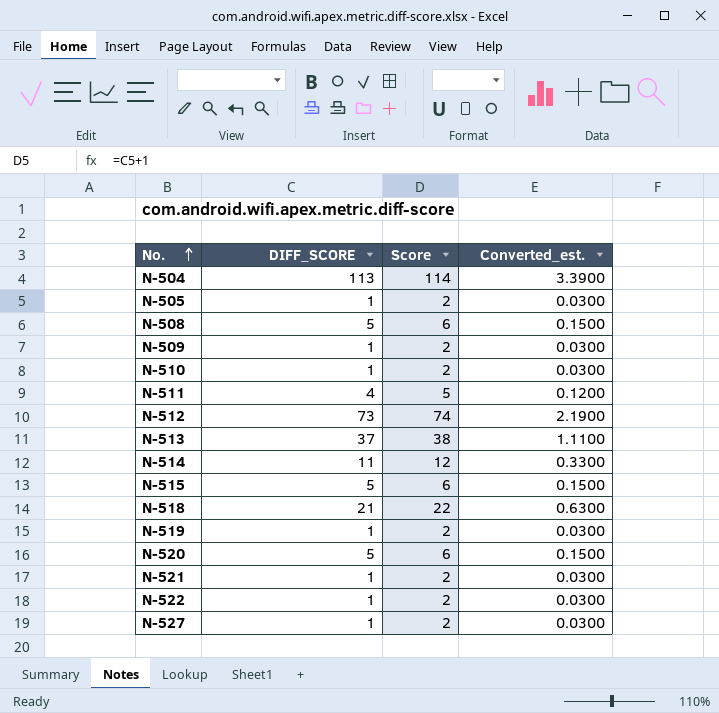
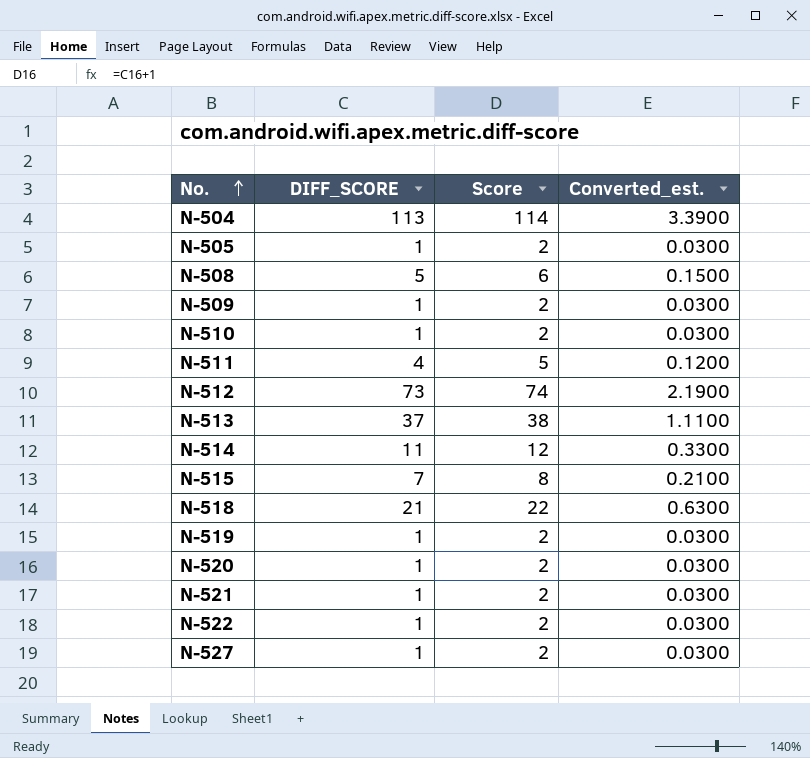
N-515 | DIFF_SCORE: 5 -> 7
N-515 | Score: 6 -> 8
N-515 | Converted_est.: 0.1500 -> 0.2100
N-520 | DIFF_SCORE: 5 -> 1
N-520 | Score: 6 -> 2
N-520 | Converted_est.: 0.1500 -> 0.0300

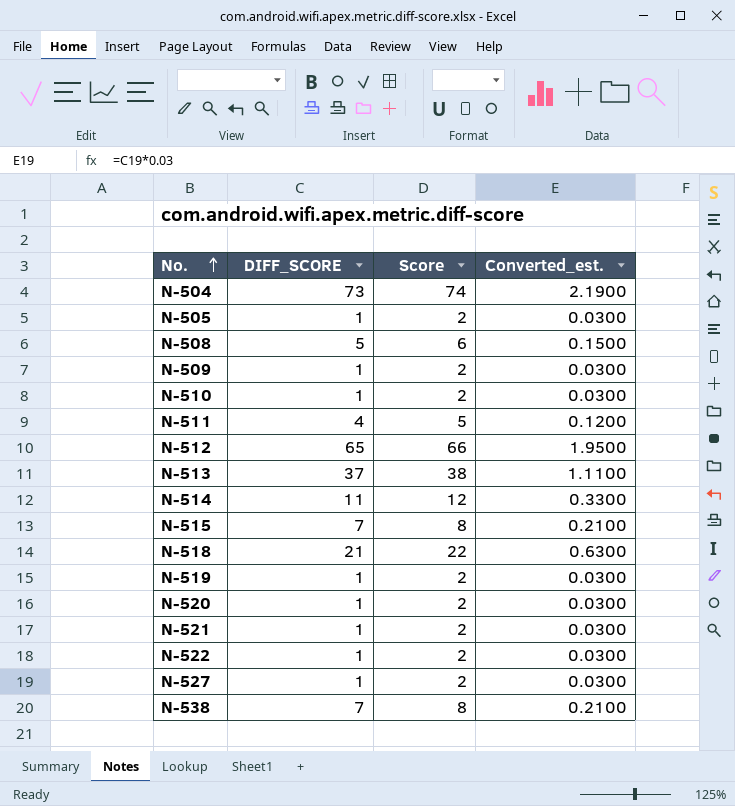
N-504 | DIFF_SCORE: 113 -> 73
N-504 | Score: 114 -> 74
N-504 | Converted_est.: 3.3900 -> 2.1900
N-512 | DIFF_SCORE: 73 -> 65
N-512 | Score: 74 -> 66
N-512 | Converted_est.: 2.1900 -> 1.9500
row N-538: none -> 7 | 8 | 0.2100

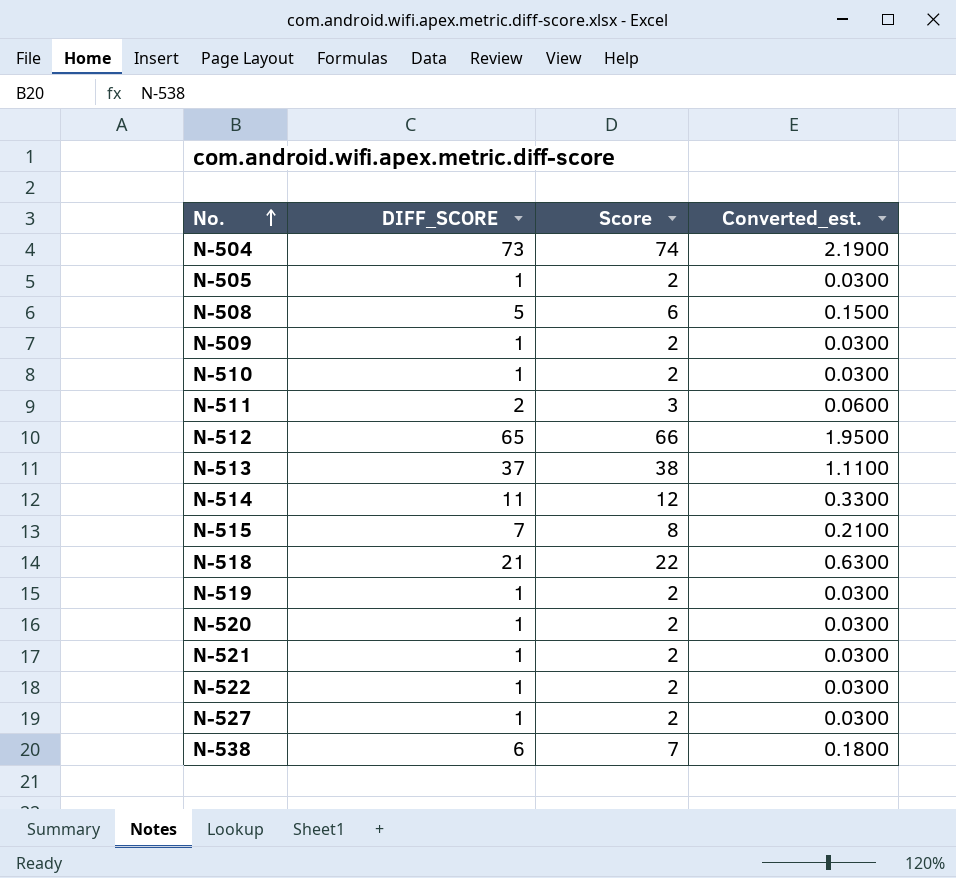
N-511 | DIFF_SCORE: 4 -> 2
N-511 | Score: 5 -> 3
N-511 | Converted_est.: 0.1200 -> 0.0600
N-538 | DIFF_SCORE: 7 -> 6
N-538 | Score: 8 -> 7
N-538 | Converted_est.: 0.2100 -> 0.1800

